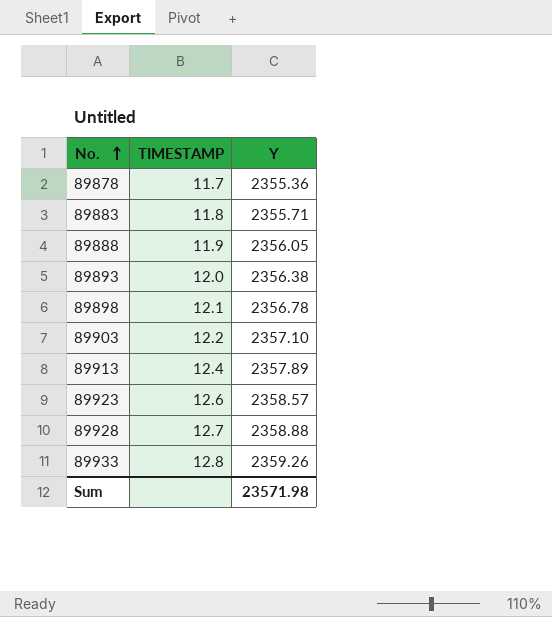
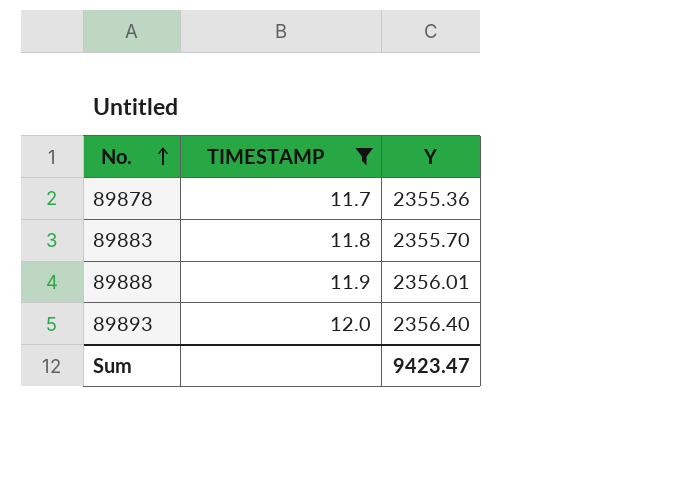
filter: none -> TIMESTAMP <= 12.0
89883 | Y: 2355.71 -> 2355.70
89888 | Y: 2356.05 -> 2356.01
89893 | Y: 2356.38 -> 2356.40
Sum | Y: 23571.98 -> 9423.47

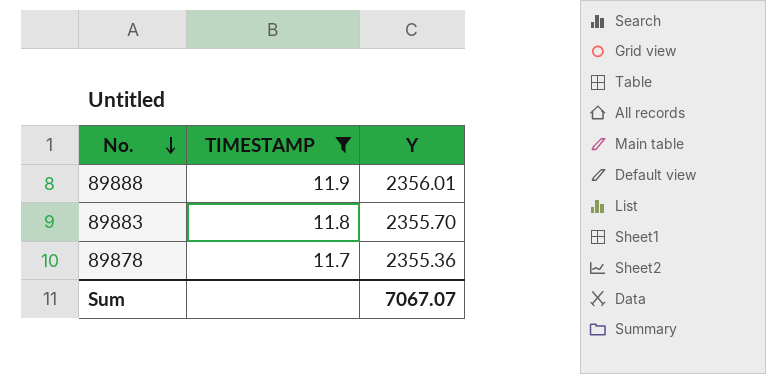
row order: No. ascending -> No. descending
row 89893: 12.0 | 2356.40 -> none
Sum | Y: 9423.47 -> 7067.07

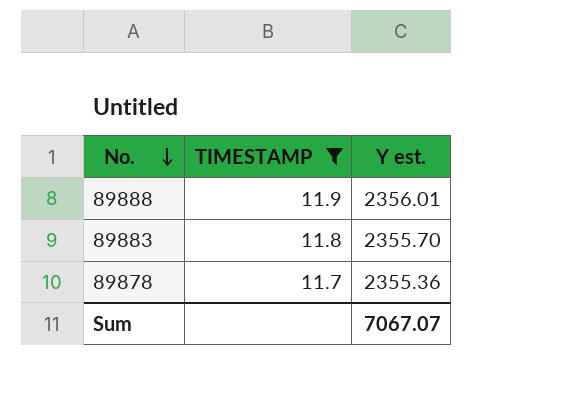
column name: Y -> Y est.

